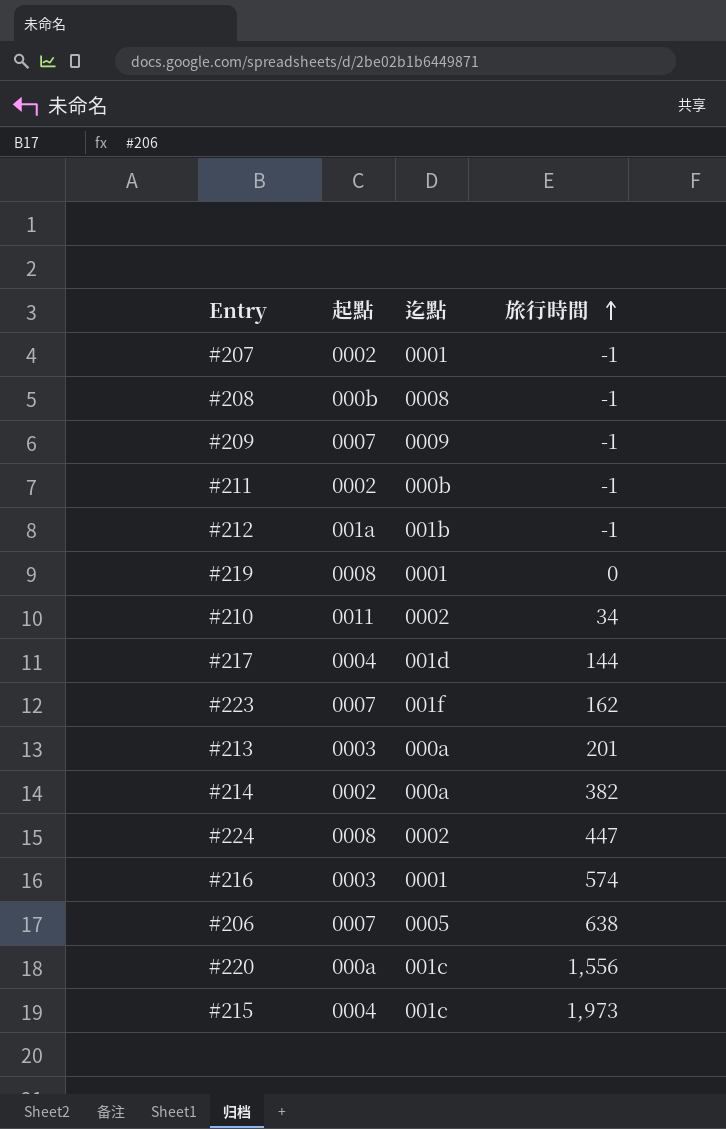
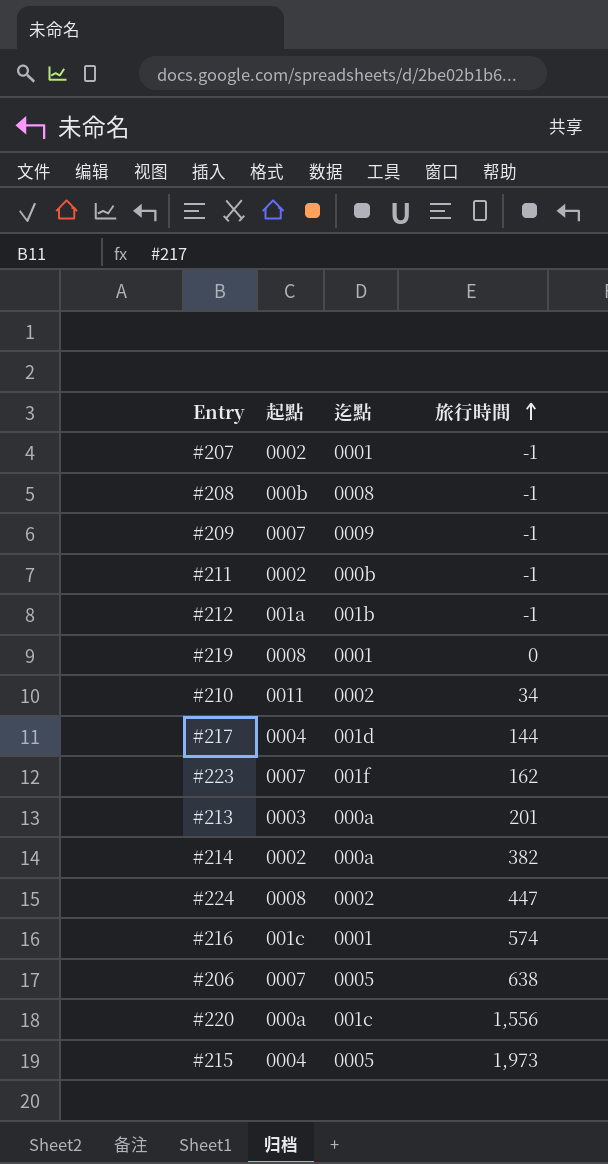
#216 | 起點: 0003 -> 001c
#215 | 迄點: 001c -> 0005

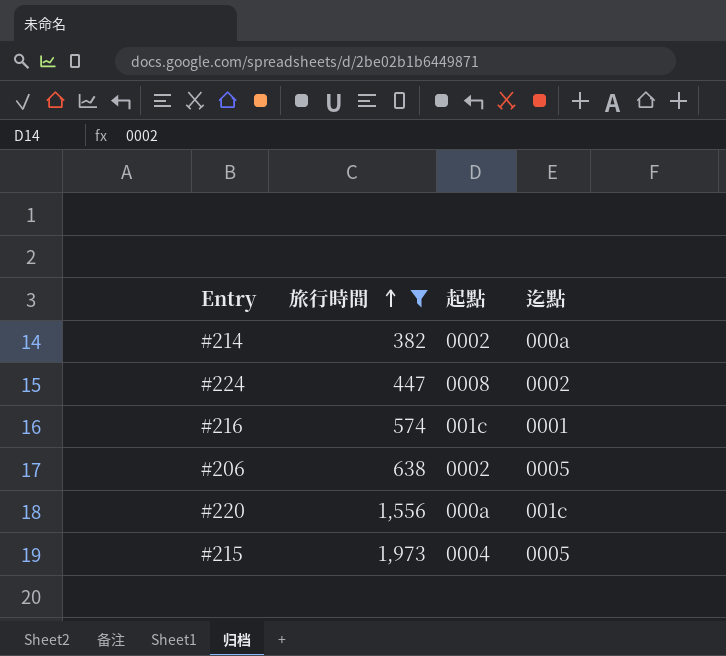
filter: none -> 旅行時間 >= 382
column 旅行時間 | position: 4 -> 2
#206 | 起點: 0007 -> 0002

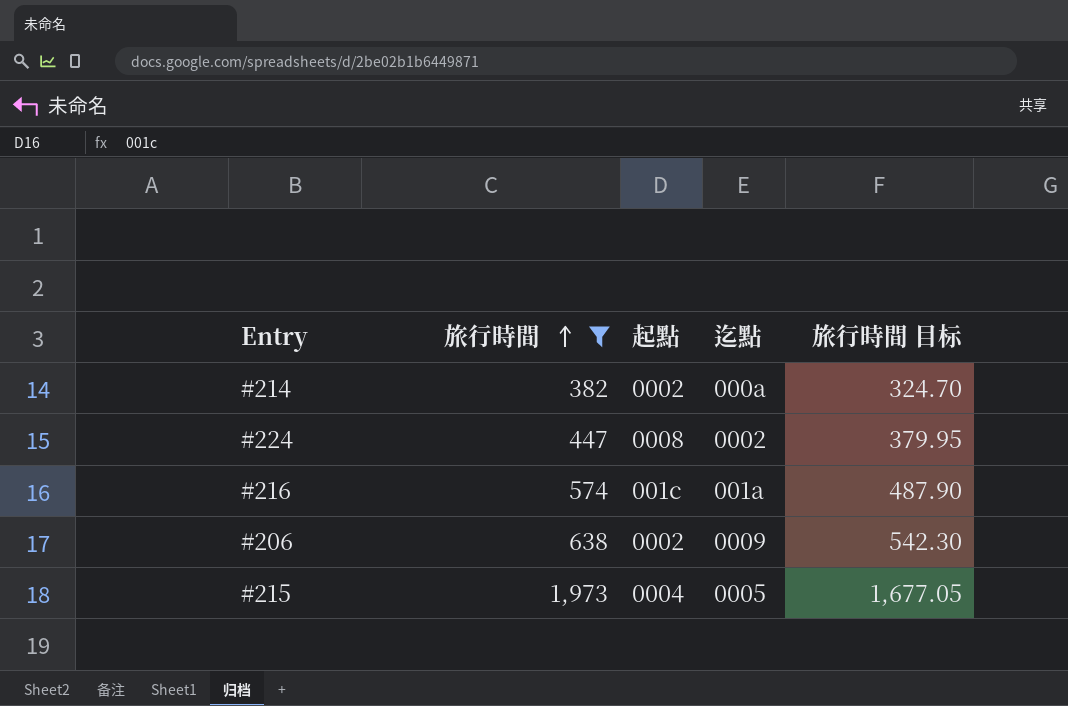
column 旅行時間 目标 | formula: none -> [旅行時間] * 0.85
row #220: 1,556 | 000a | 001c -> none
#216 | 迄點: 0001 -> 001a
#206 | 迄點: 0005 -> 0009

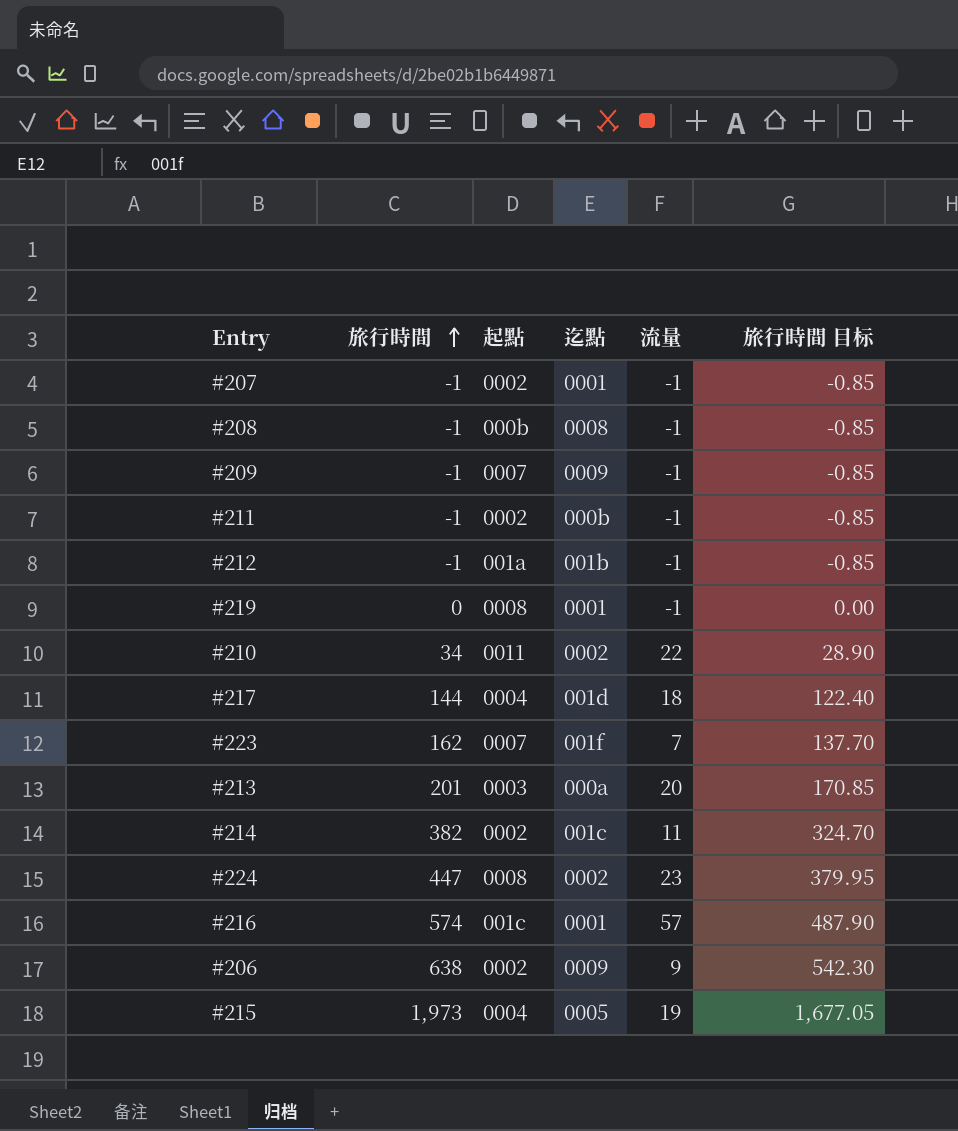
filter: 旅行時間 >= 382 -> none
column 流量 | position: none -> 5
#214 | 迄點: 000a -> 001c
#216 | 迄點: 001a -> 0001

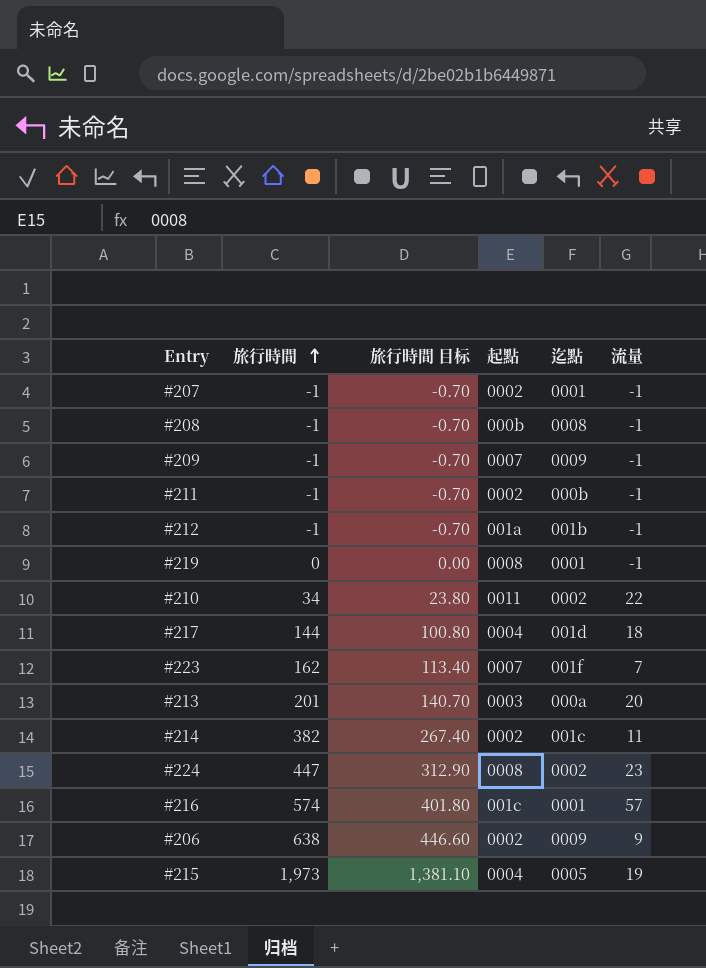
column 旅行時間 目标 | formula: [旅行時間] * 0.85 -> [旅行時間] * 0.7
column 旅行時間 目标 | position: 6 -> 3

